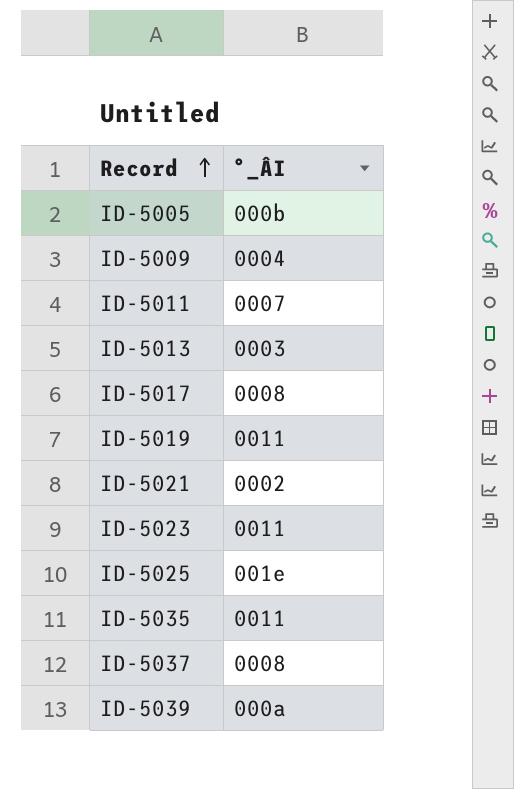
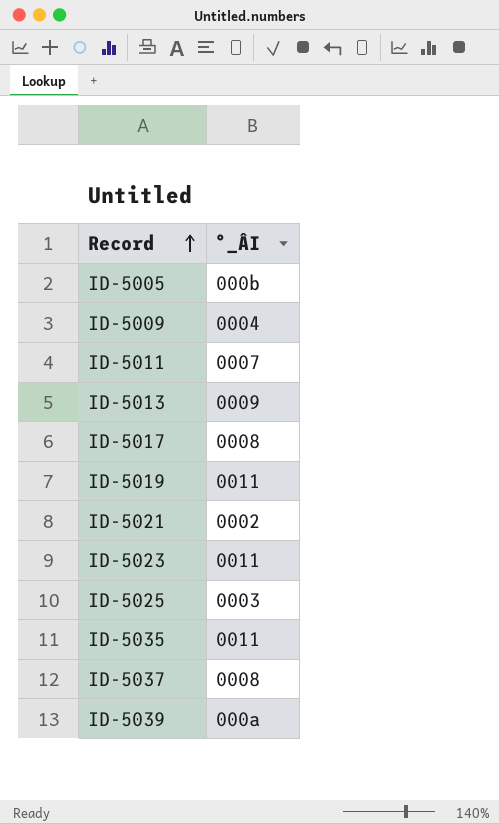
ID-5013 | °_ÂI: 0003 -> 0009
ID-5025 | °_ÂI: 001e -> 0003

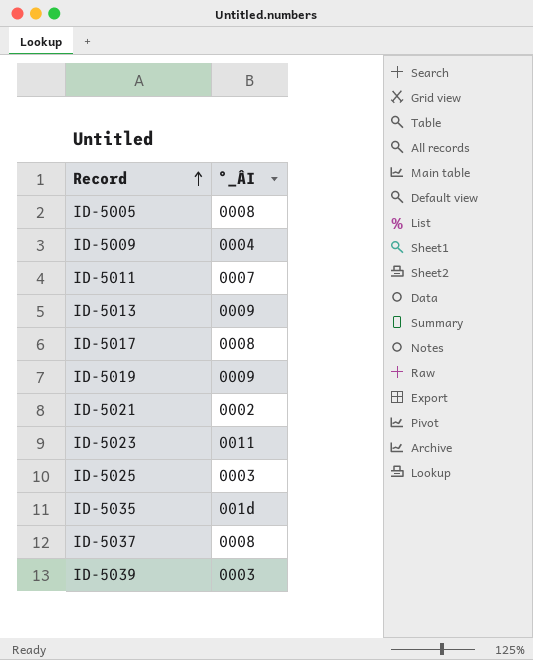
ID-5005 | °_ÂI: 000b -> 0008
ID-5019 | °_ÂI: 0011 -> 0009
ID-5035 | °_ÂI: 0011 -> 001d
ID-5039 | °_ÂI: 000a -> 0003

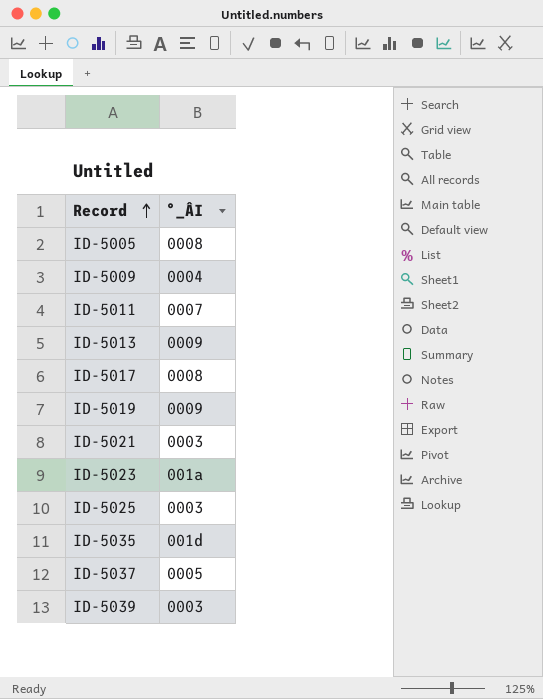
ID-5021 | °_ÂI: 0002 -> 0003
ID-5023 | °_ÂI: 0011 -> 001a
ID-5037 | °_ÂI: 0008 -> 0005

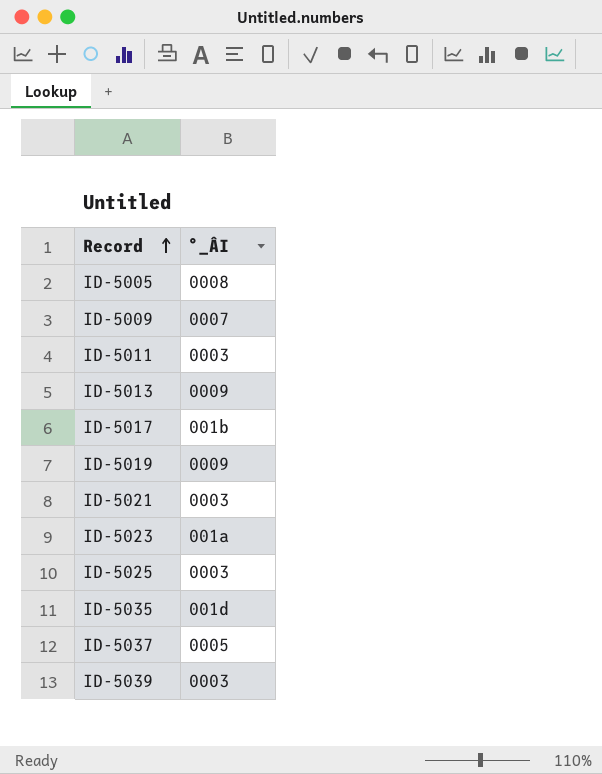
ID-5009 | °_ÂI: 0004 -> 0007
ID-5011 | °_ÂI: 0007 -> 0003
ID-5017 | °_ÂI: 0008 -> 001b

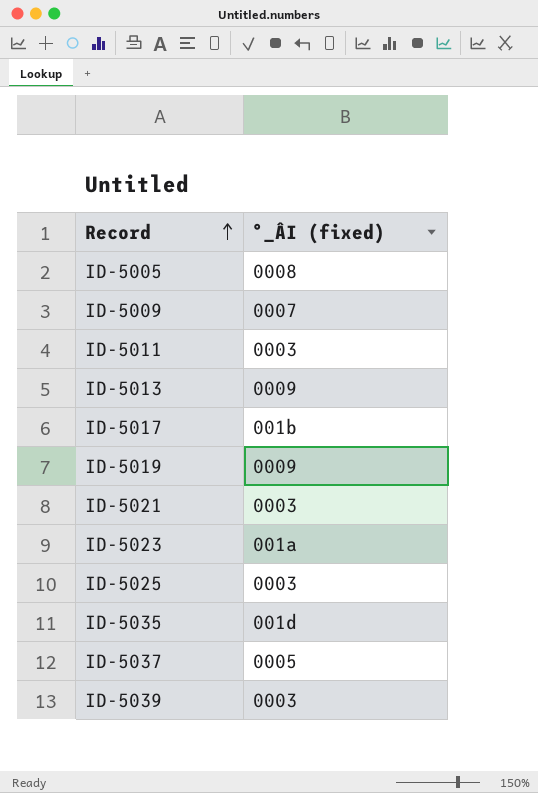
column name: °_ÂI -> °_ÂI (fixed)

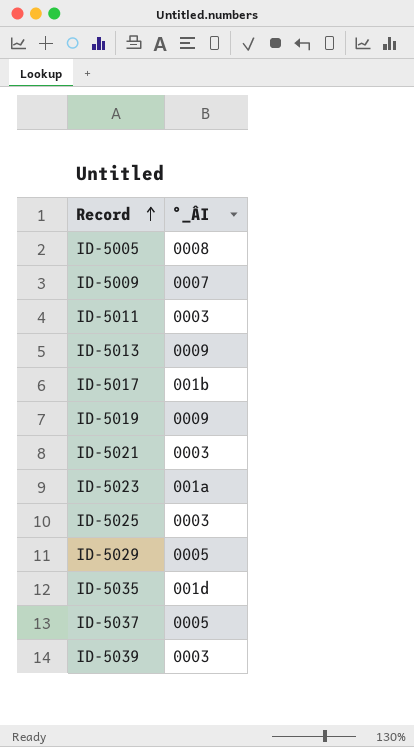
column name: °_ÂI (fixed) -> °_ÂI
row ID-5029: none -> 0005

